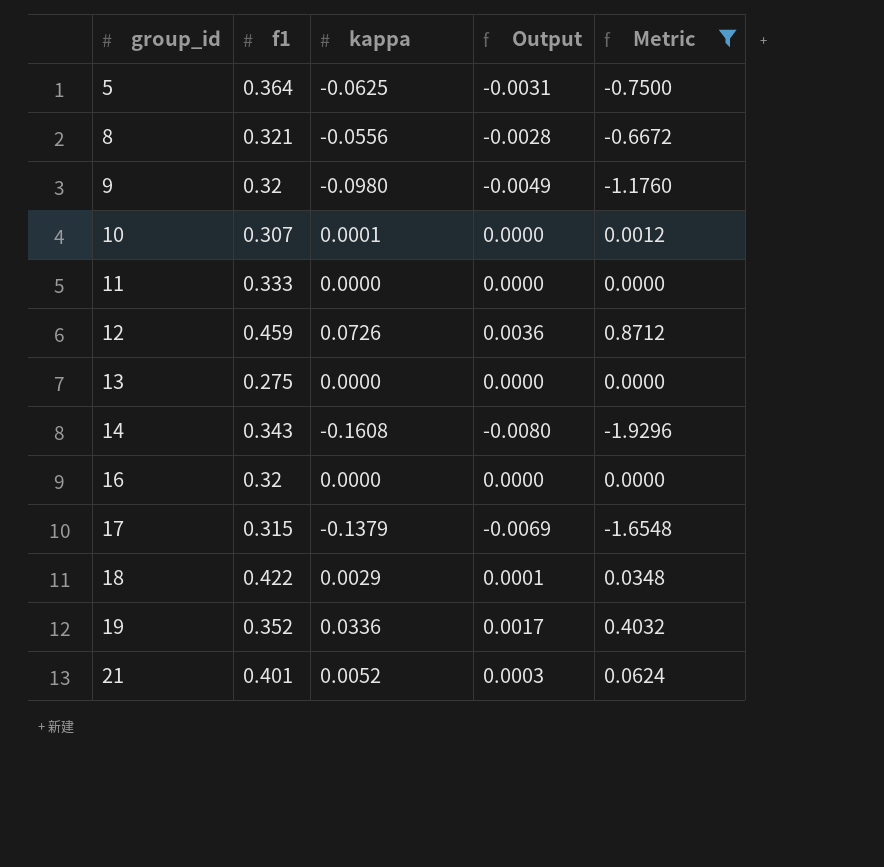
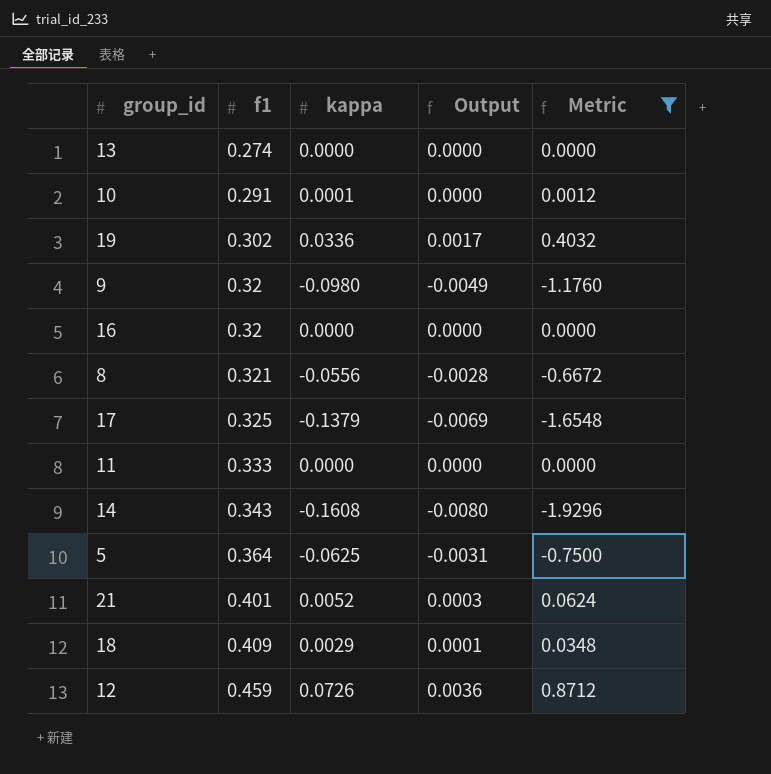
row order: group_id ascending -> f1 ascending
13 | f1: 0.275 -> 0.274
10 | f1: 0.307 -> 0.291
19 | f1: 0.352 -> 0.302
17 | f1: 0.315 -> 0.325
18 | f1: 0.422 -> 0.409

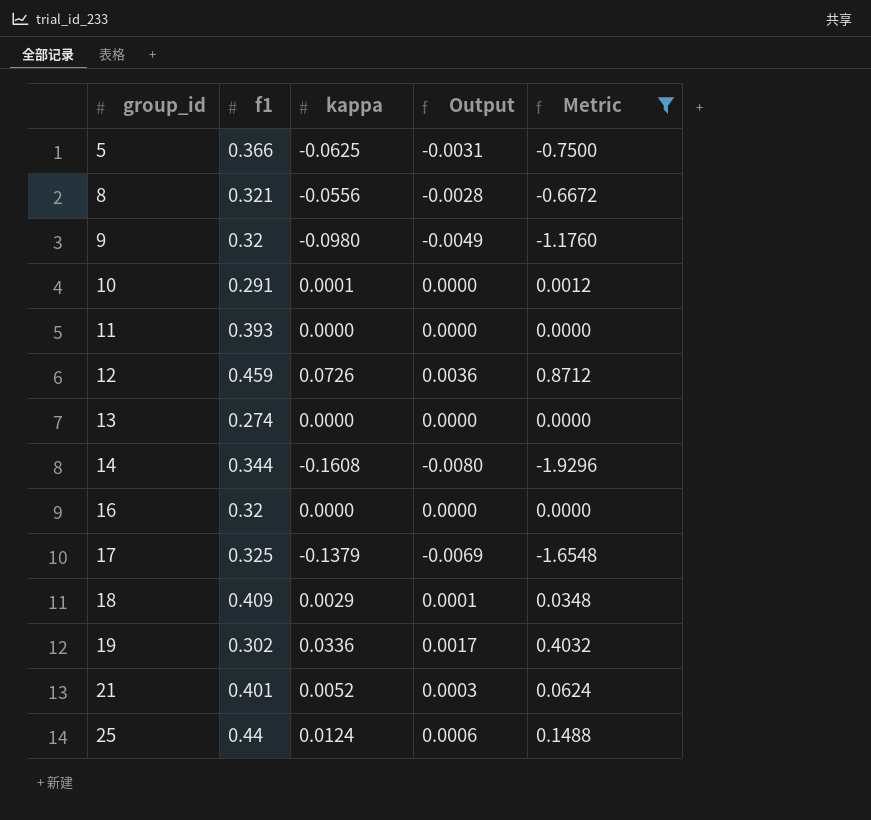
row order: f1 ascending -> group_id ascending
5 | f1: 0.364 -> 0.366
11 | f1: 0.333 -> 0.393
14 | f1: 0.343 -> 0.344
row 25: none -> 0.44 | 0.0124 | 0.0006 | 0.1488

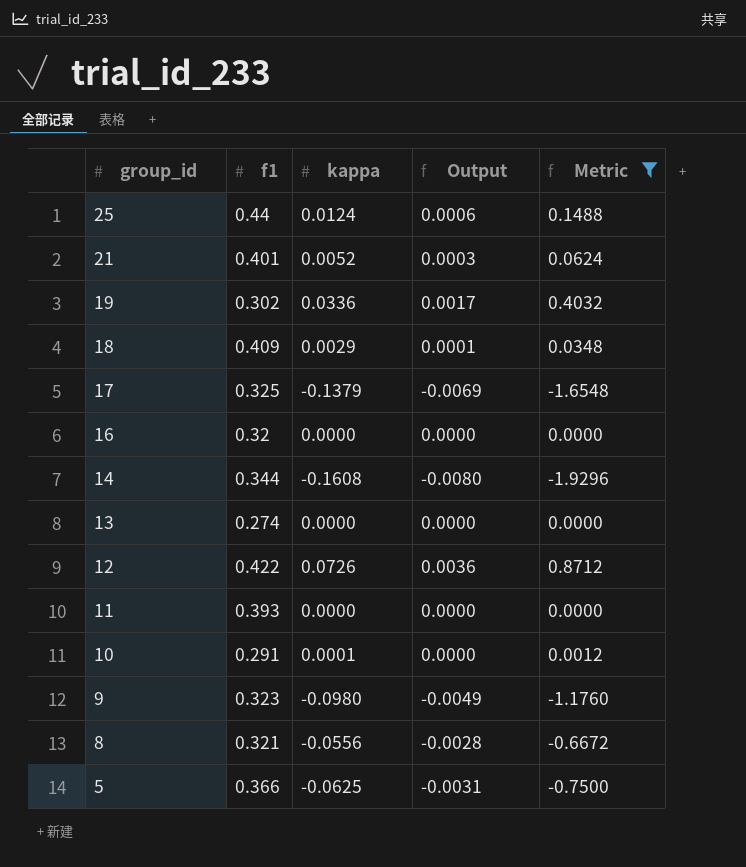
row order: group_id ascending -> group_id descending
12 | f1: 0.459 -> 0.422
9 | f1: 0.32 -> 0.323

